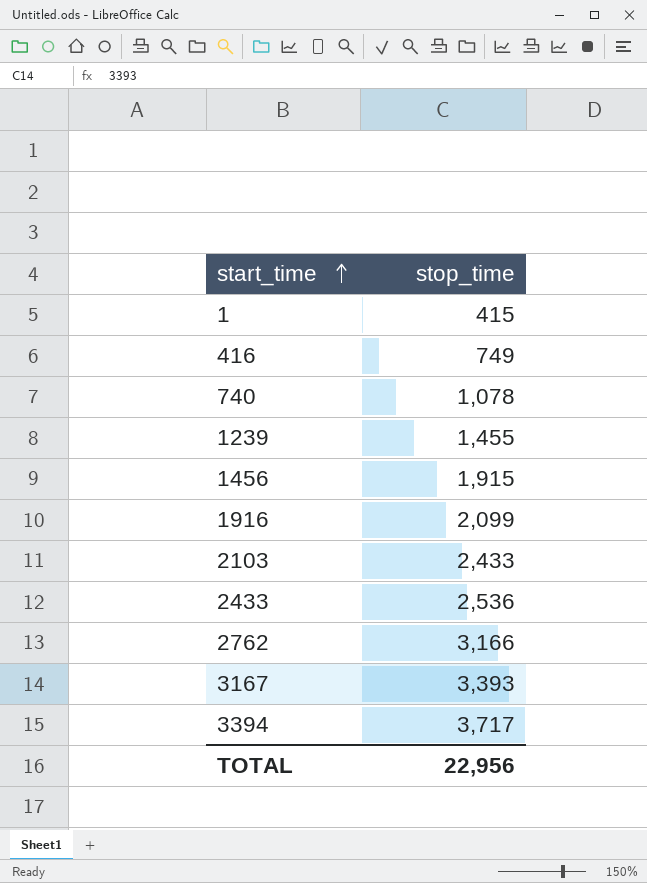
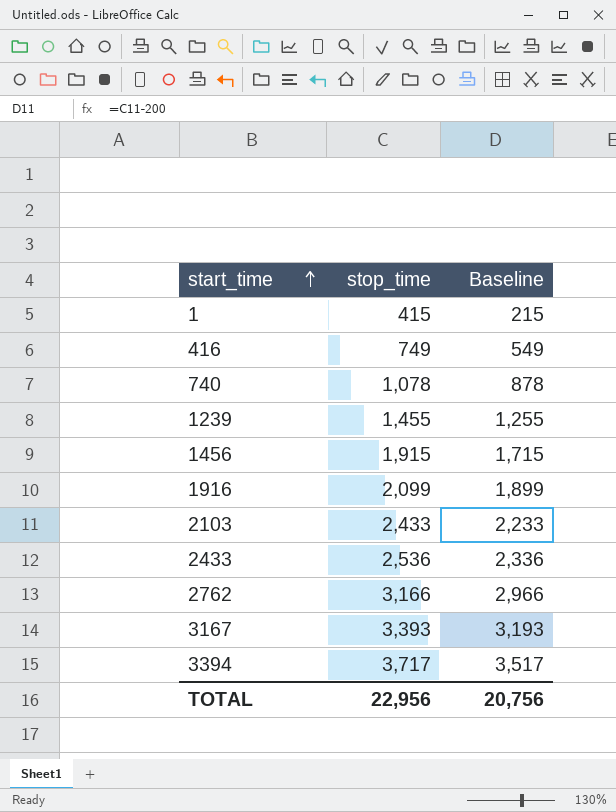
column Baseline | formula: none -> [stop_time] - 200

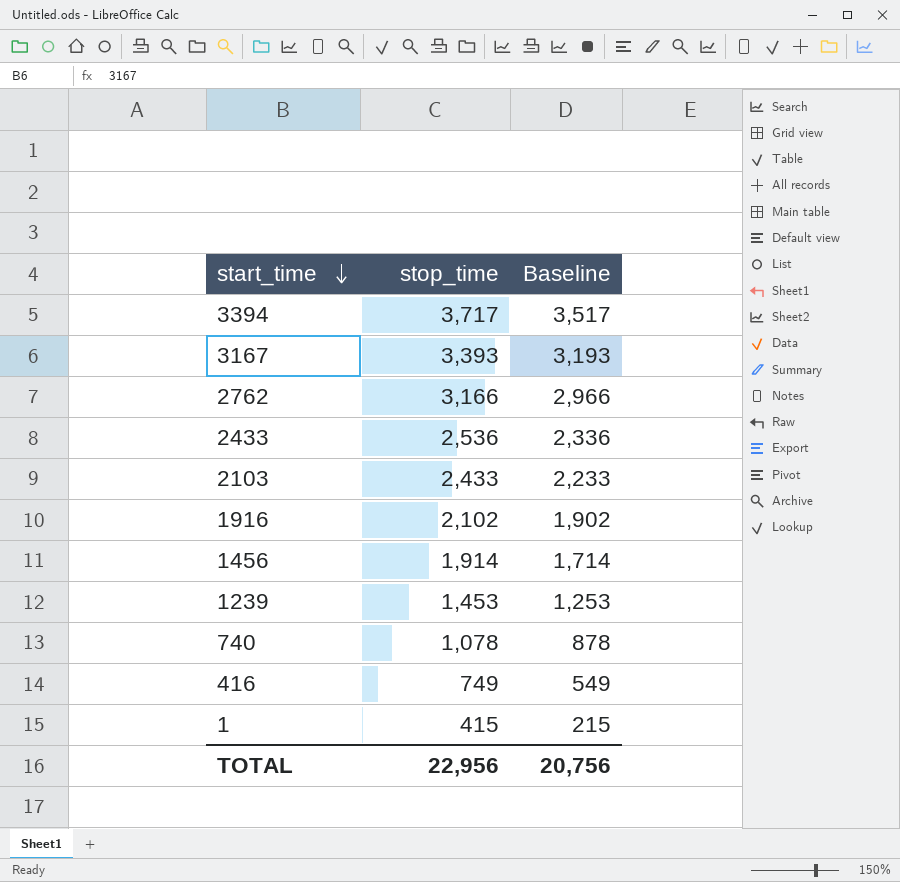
row order: start_time ascending -> start_time descending
1916 | stop_time: 2,099 -> 2,102
1916 | Baseline: 1,899 -> 1,902
1456 | stop_time: 1,915 -> 1,914
1456 | Baseline: 1,715 -> 1,714
1239 | stop_time: 1,455 -> 1,453
1239 | Baseline: 1,255 -> 1,253

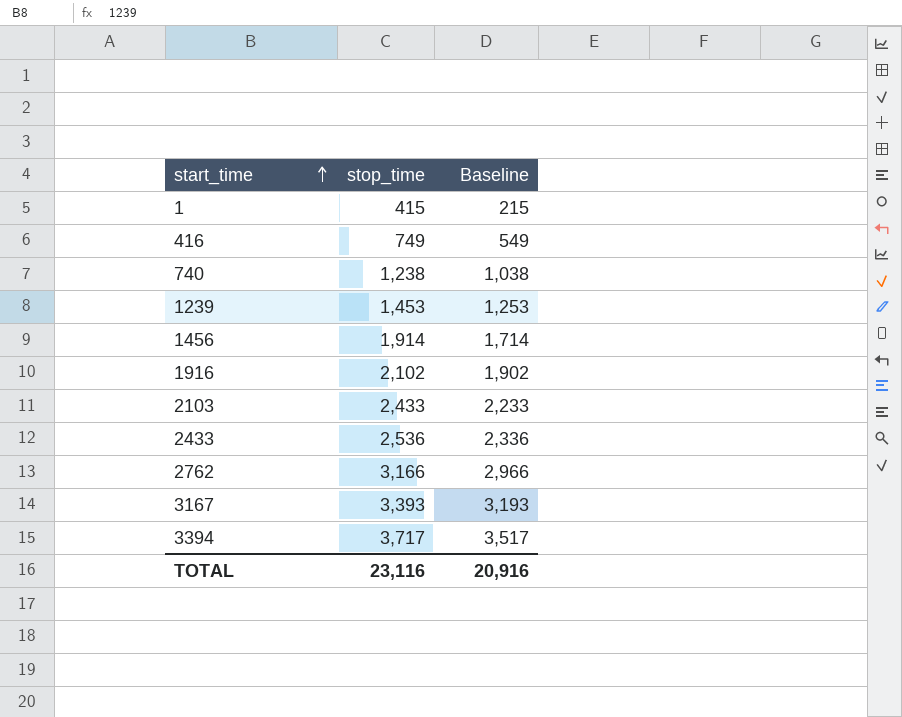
row order: start_time descending -> start_time ascending
740 | stop_time: 1,078 -> 1,238
740 | Baseline: 878 -> 1,038
TOTAL | stop_time: 22,956 -> 23,116
TOTAL | Baseline: 20,756 -> 20,916

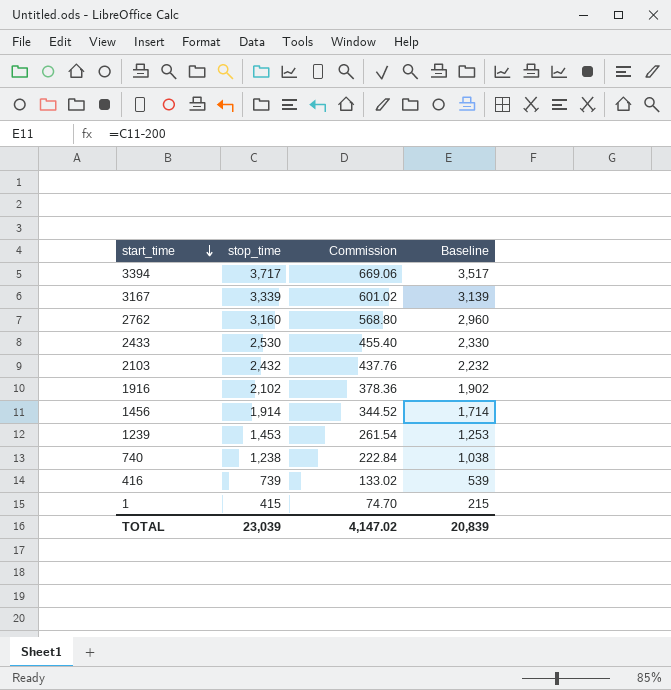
row order: start_time ascending -> start_time descending
column Commission | formula: none -> [stop_time] * 0.18
3167 | stop_time: 3,393 -> 3,339
3167 | Baseline: 3,193 -> 3,139
2762 | stop_time: 3,166 -> 3,160
2762 | Baseline: 2,966 -> 2,960
2433 | stop_time: 2,536 -> 2,530
2433 | Baseline: 2,336 -> 2,330
2103 | stop_time: 2,433 -> 2,432
2103 | Baseline: 2,233 -> 2,232
416 | stop_time: 749 -> 739
416 | Baseline: 549 -> 539
TOTAL | stop_time: 23,116 -> 23,039
TOTAL | Baseline: 20,916 -> 20,839

